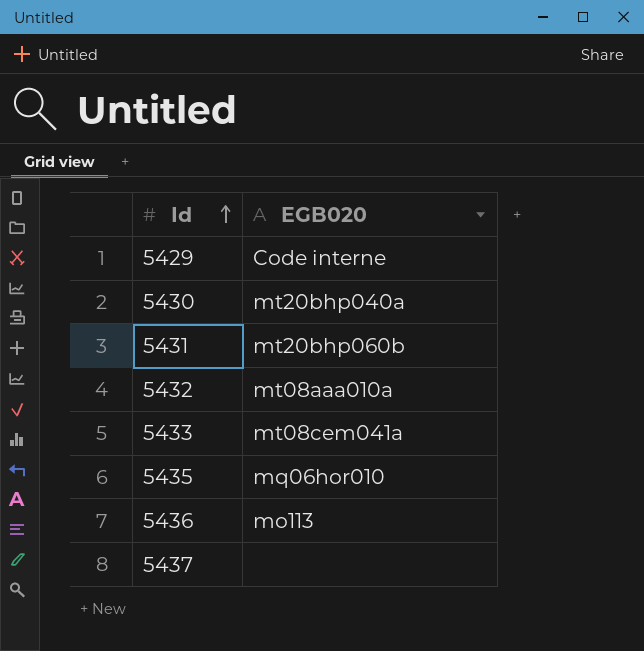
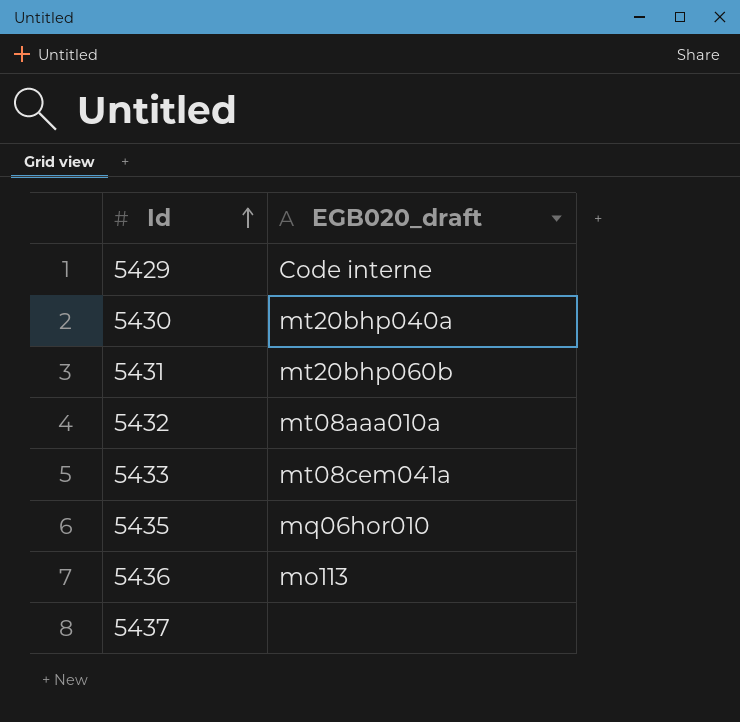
column name: EGB020 -> EGB020_draft

